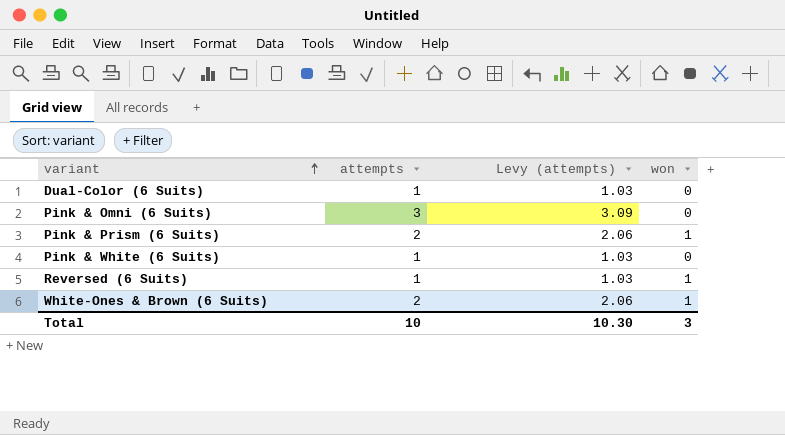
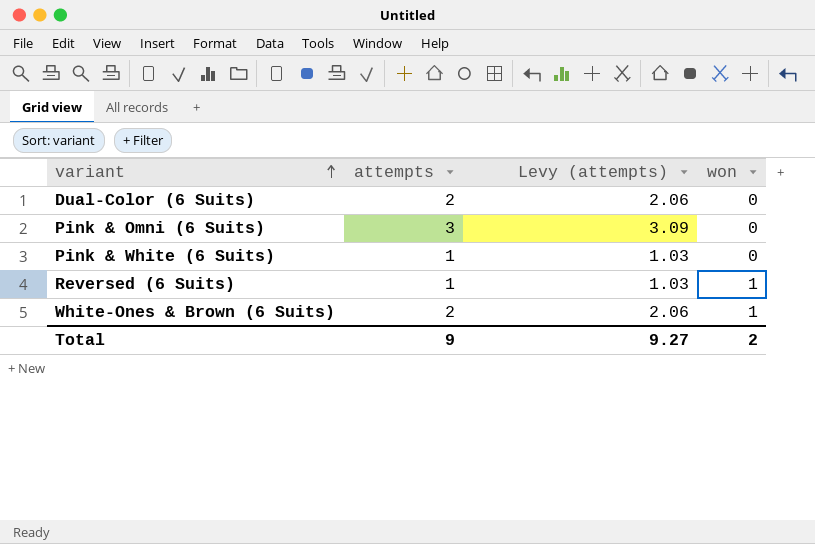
row Pink & Prism (6 Suits): 2 | 2.06 | 1 -> none
Dual-Color (6 Suits) | attempts: 1 -> 2
Dual-Color (6 Suits) | Levy (attempts): 1.03 -> 2.06
Total | attempts: 10 -> 9
Total | Levy (attempts): 10.30 -> 9.27
Total | won: 3 -> 2

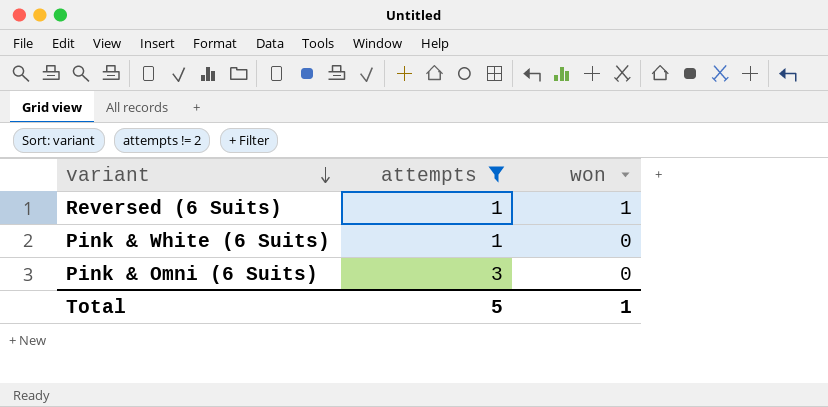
filter: none -> attempts != 2
row order: variant ascending -> variant descending
column Levy (attempts) | formula: [attempts] * 1.03 -> none
Total | attempts: 9 -> 5
Total | won: 2 -> 1

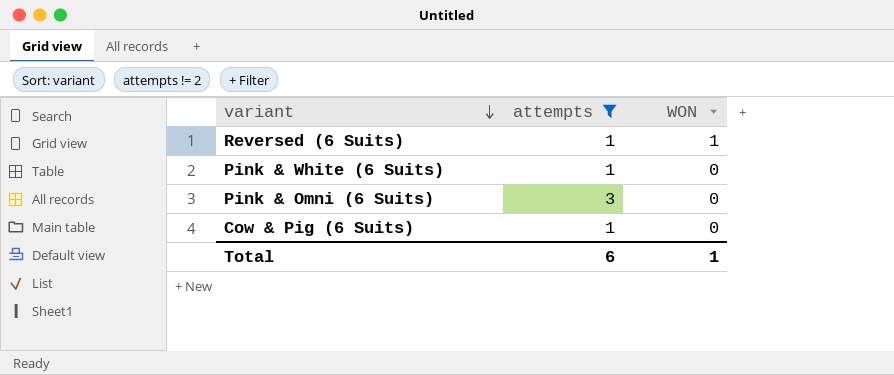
column name: won -> WON
row Cow & Pig (6 Suits): none -> 1 | 0
Total | attempts: 5 -> 6

